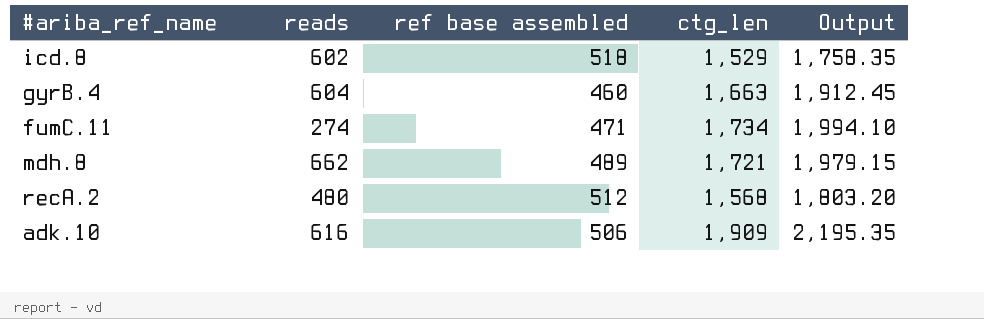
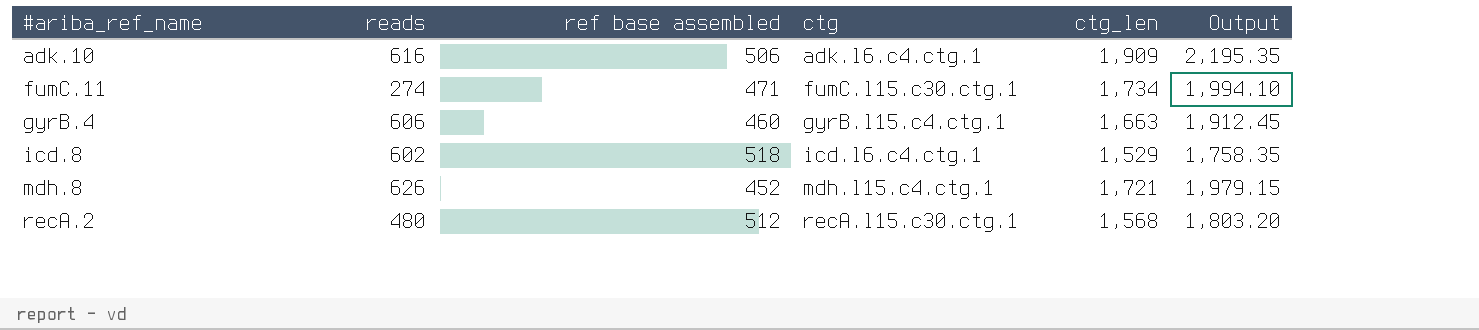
row order: none -> #ariba_ref_name ascending
column ctg | position: none -> 4
gyrB.4 | reads: 604 -> 606
mdh.8 | reads: 662 -> 626
mdh.8 | ref base assembled: 489 -> 452

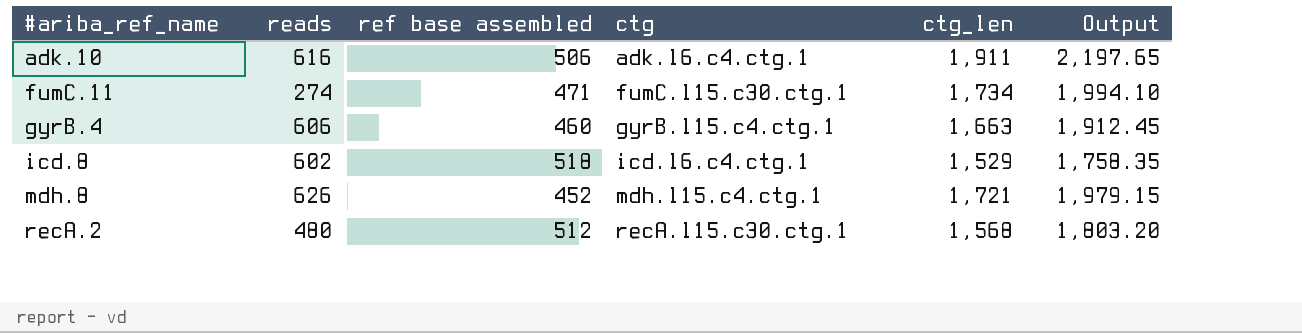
adk.10 | ctg_len: 1,909 -> 1,911
adk.10 | Output: 2,195.35 -> 2,197.65

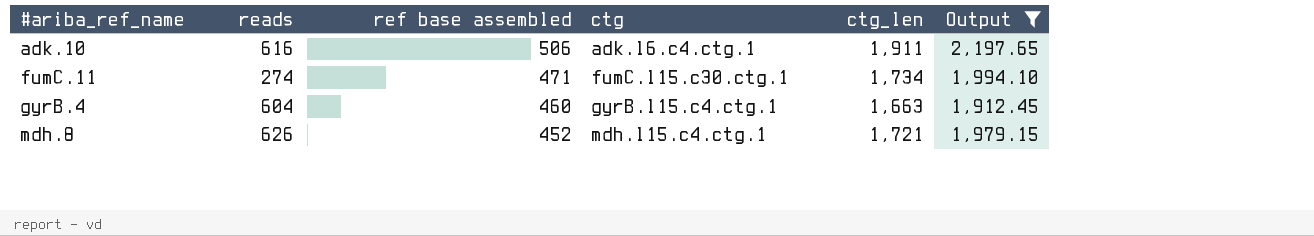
filter: none -> Output >= 1,912.45
gyrB.4 | reads: 606 -> 604

